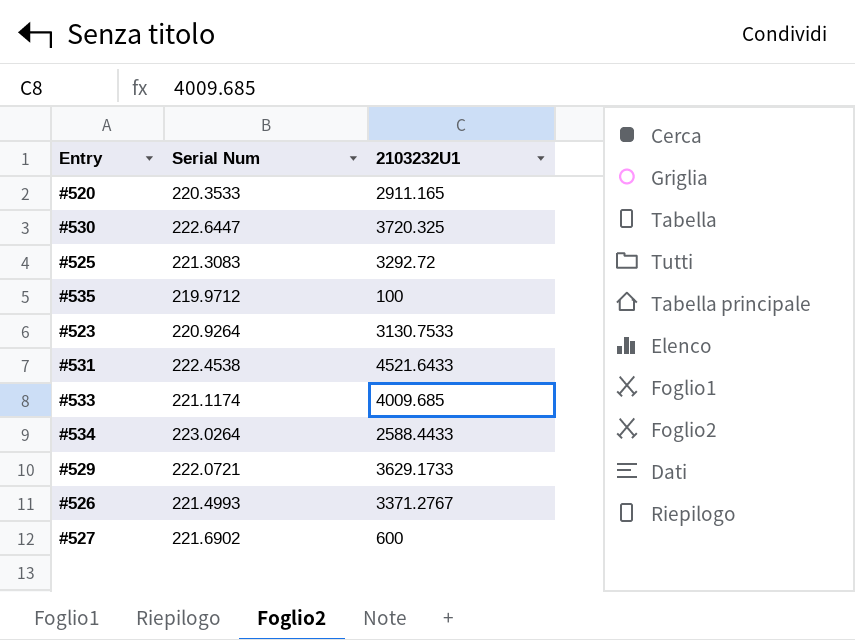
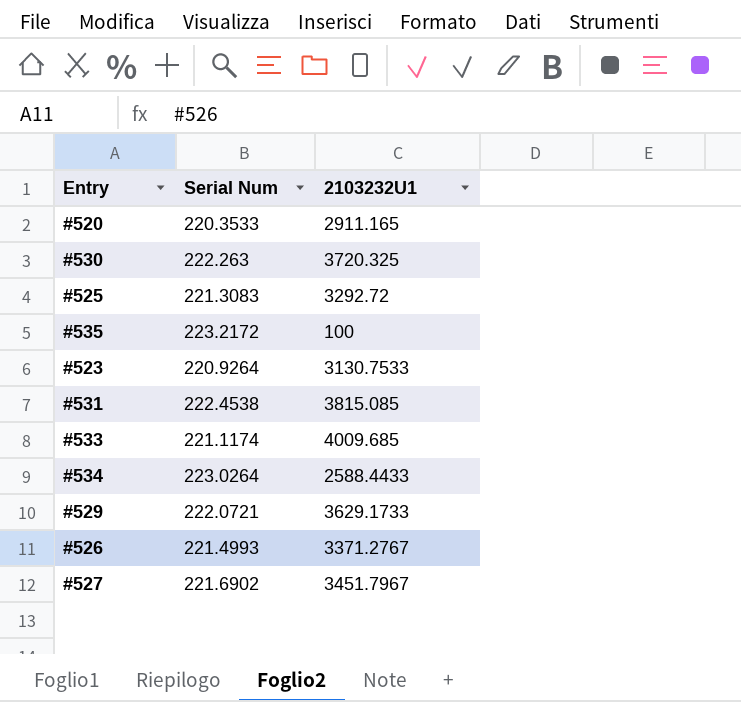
#530 | Serial Num: 222.6447 -> 222.263
#535 | Serial Num: 219.9712 -> 223.2172
#531 | 2103232U1: 4521.6433 -> 3815.085
#527 | 2103232U1: 600 -> 3451.7967

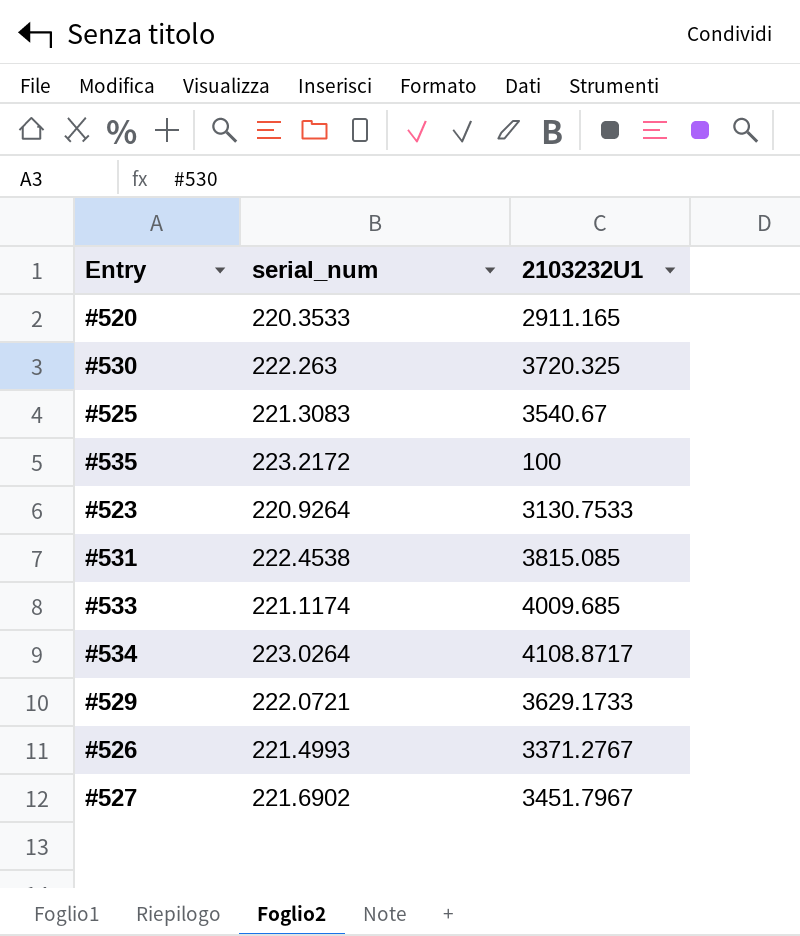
column name: Serial Num -> serial_num
#525 | 2103232U1: 3292.72 -> 3540.67
#534 | 2103232U1: 2588.4433 -> 4108.8717

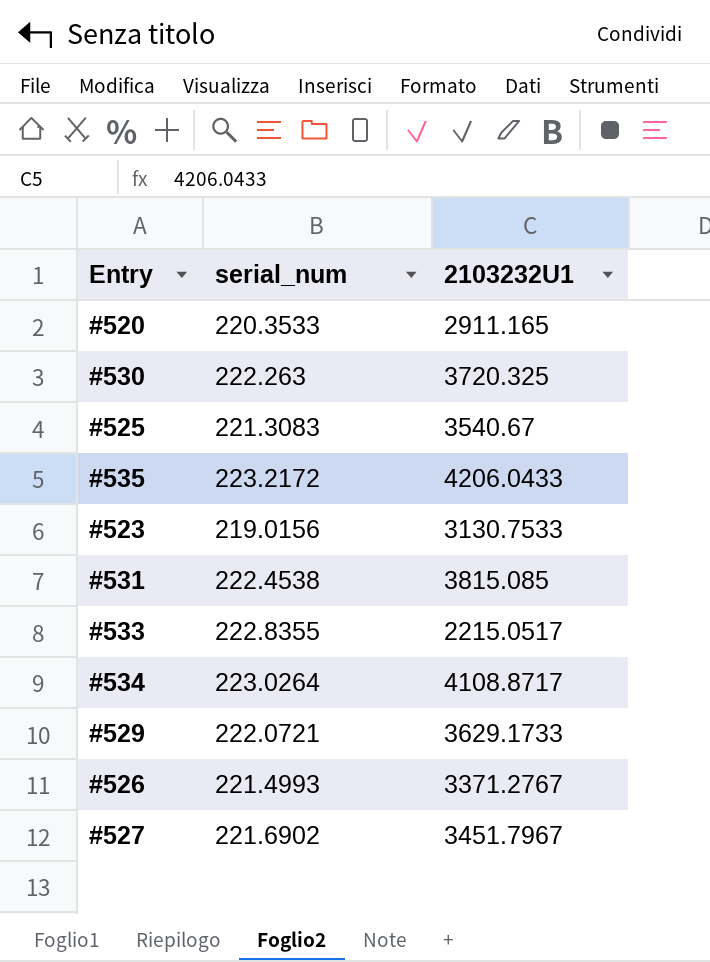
#535 | 2103232U1: 100 -> 4206.0433
#523 | serial_num: 220.9264 -> 219.0156
#533 | serial_num: 221.1174 -> 222.8355
#533 | 2103232U1: 4009.685 -> 2215.0517

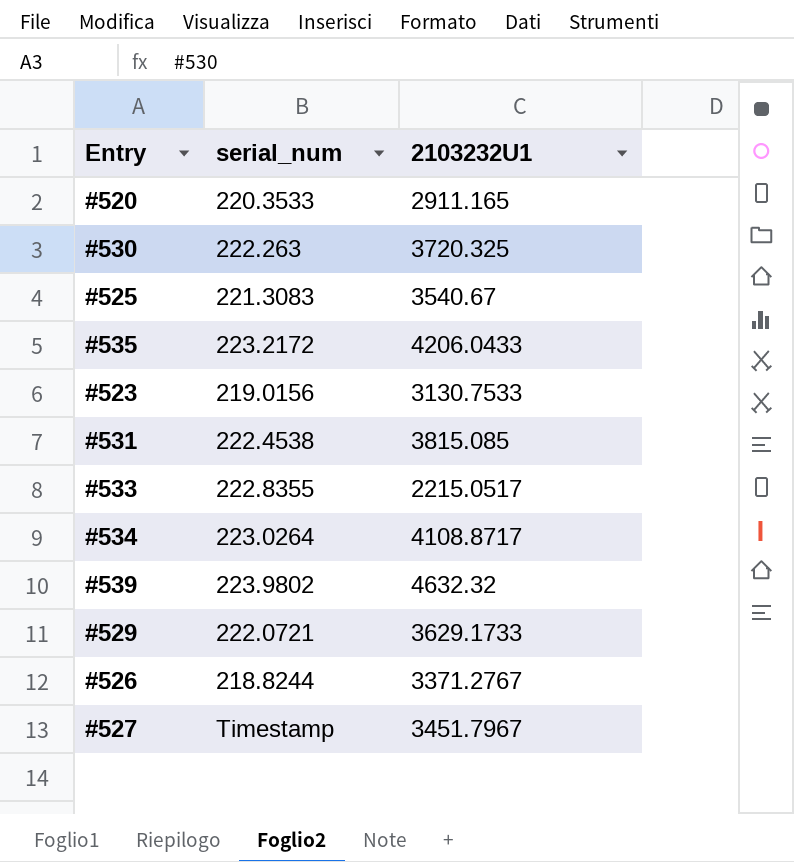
row #539: none -> 223.9802 | 4632.32
#526 | serial_num: 221.4993 -> 218.8244
#527 | serial_num: 221.6902 -> Timestamp

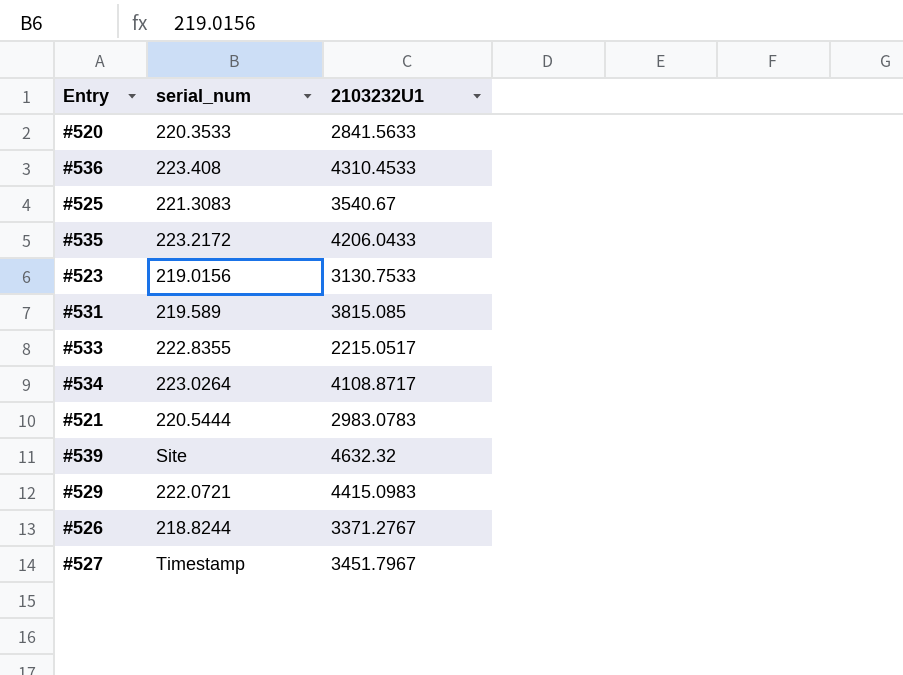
row #530: 222.263 | 3720.325 -> none
#520 | 2103232U1: 2911.165 -> 2841.5633
row #536: none -> 223.408 | 4310.4533
#531 | serial_num: 222.4538 -> 219.589
row #521: none -> 220.5444 | 2983.0783
#539 | serial_num: 223.9802 -> Site
#529 | 2103232U1: 3629.1733 -> 4415.0983

